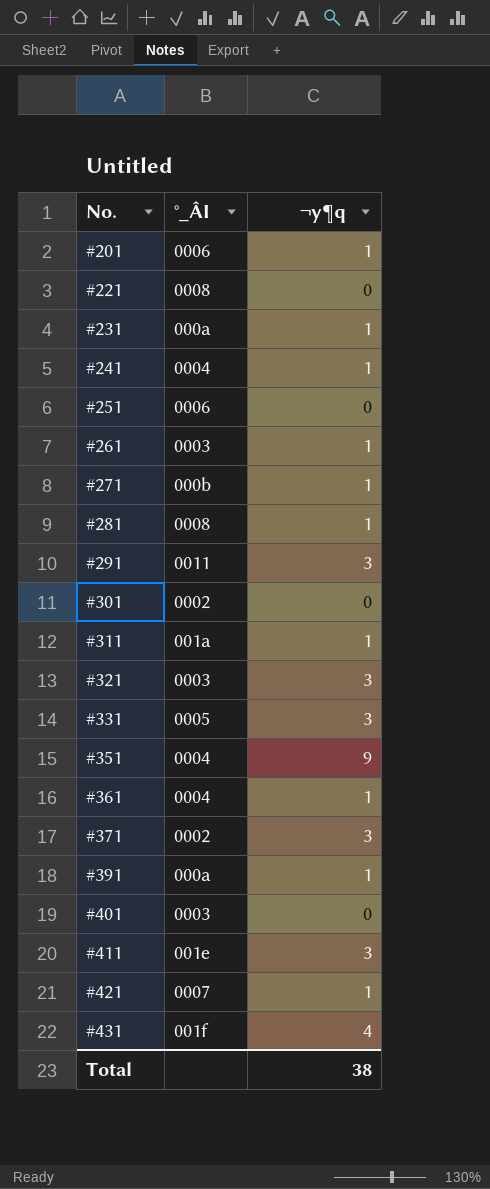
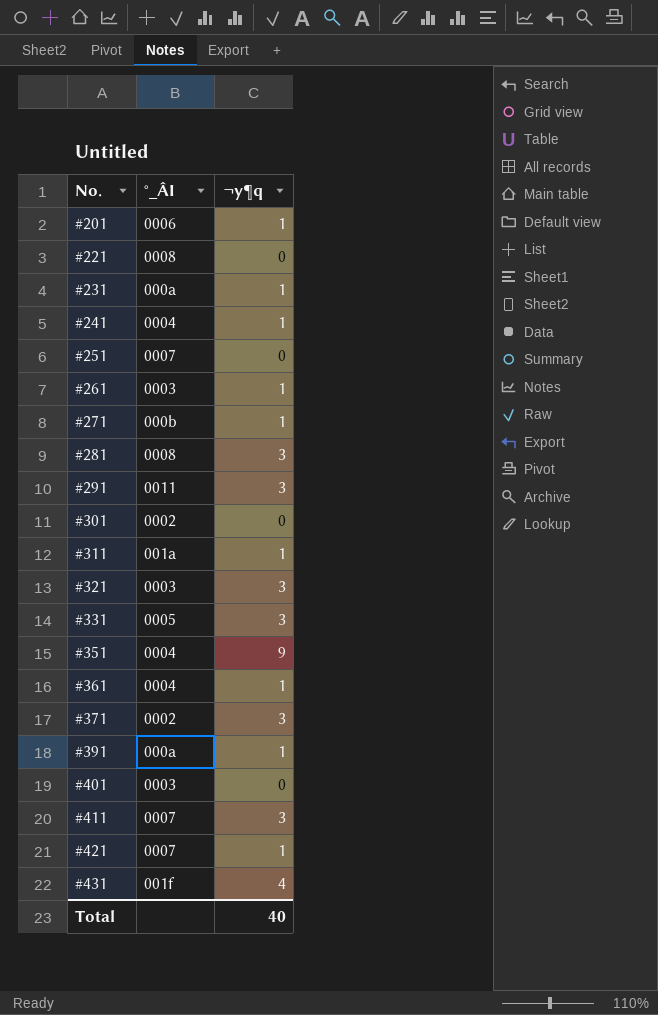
#251 | °_ÂI: 0006 -> 0007
#281 | ¬y¶q: 1 -> 3
#411 | °_ÂI: 001e -> 0007
Total | ¬y¶q: 38 -> 40

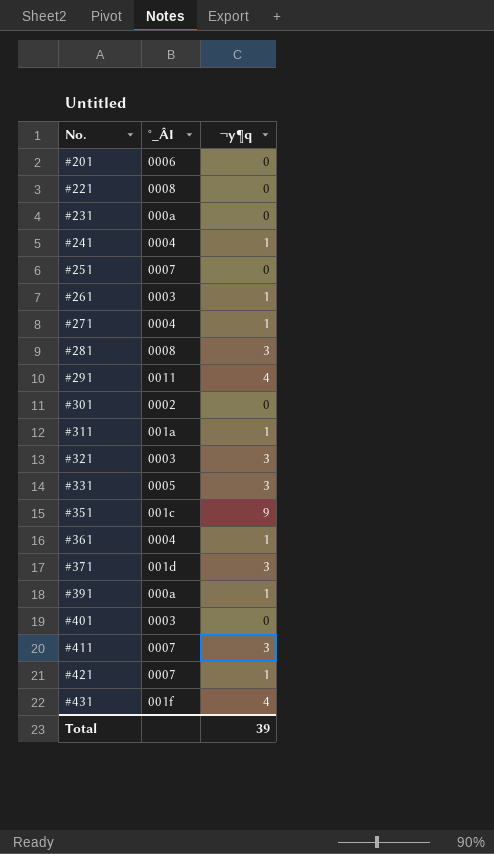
#201 | ¬y¶q: 1 -> 0
#231 | ¬y¶q: 1 -> 0
#271 | °_ÂI: 000b -> 0004
#291 | ¬y¶q: 3 -> 4
#351 | °_ÂI: 0004 -> 001c
#371 | °_ÂI: 0002 -> 001d
Total | ¬y¶q: 40 -> 39

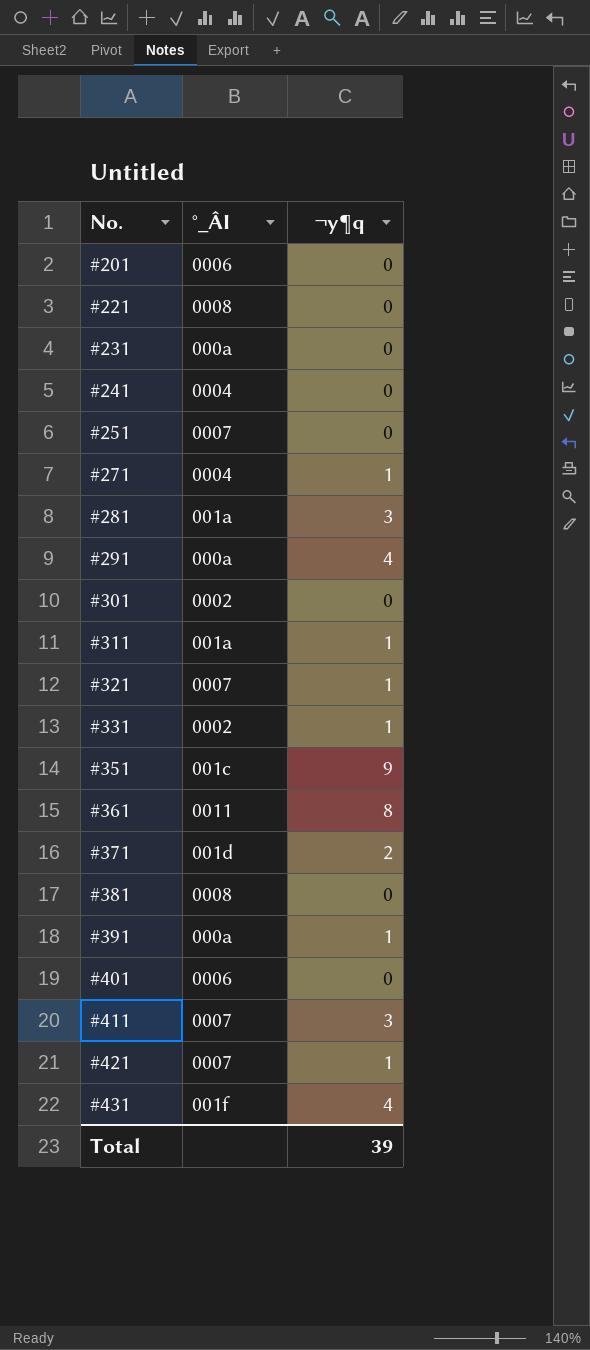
row #261: 0003 | 1 -> none
#241 | ¬y¶q: 1 -> 0
#281 | °_ÂI: 0008 -> 001a
#291 | °_ÂI: 0011 -> 000a
#321 | °_ÂI: 0003 -> 0007
#321 | ¬y¶q: 3 -> 1
#331 | °_ÂI: 0005 -> 0002
#331 | ¬y¶q: 3 -> 1
#361 | °_ÂI: 0004 -> 0011
#361 | ¬y¶q: 1 -> 8
#371 | ¬y¶q: 3 -> 2
row #381: none -> 0008 | 0
#401 | °_ÂI: 0003 -> 0006

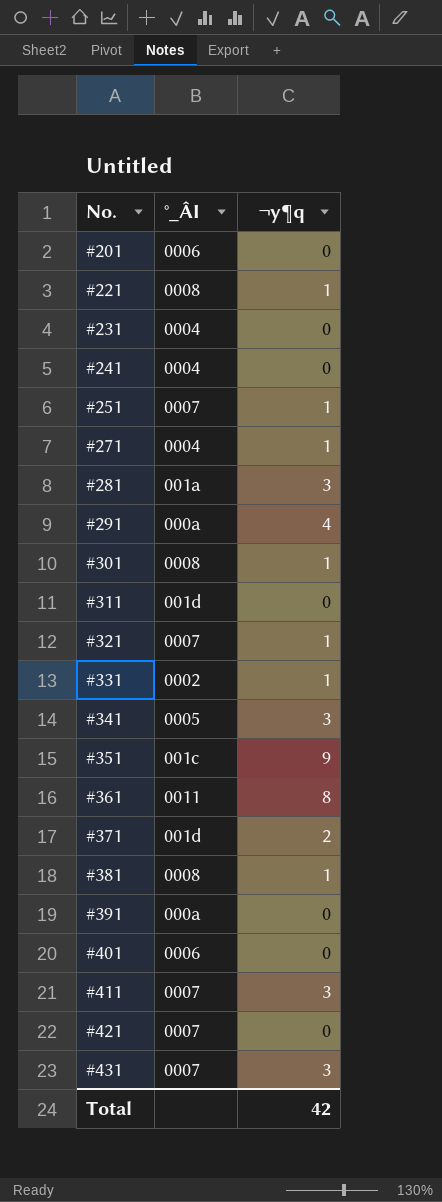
#221 | ¬y¶q: 0 -> 1
#231 | °_ÂI: 000a -> 0004
#251 | ¬y¶q: 0 -> 1
#301 | °_ÂI: 0002 -> 0008
#301 | ¬y¶q: 0 -> 1
#311 | °_ÂI: 001a -> 001d
#311 | ¬y¶q: 1 -> 0
row #341: none -> 0005 | 3
#381 | ¬y¶q: 0 -> 1
#391 | ¬y¶q: 1 -> 0
#421 | ¬y¶q: 1 -> 0
#431 | °_ÂI: 001f -> 0007
#431 | ¬y¶q: 4 -> 3
Total | ¬y¶q: 39 -> 42

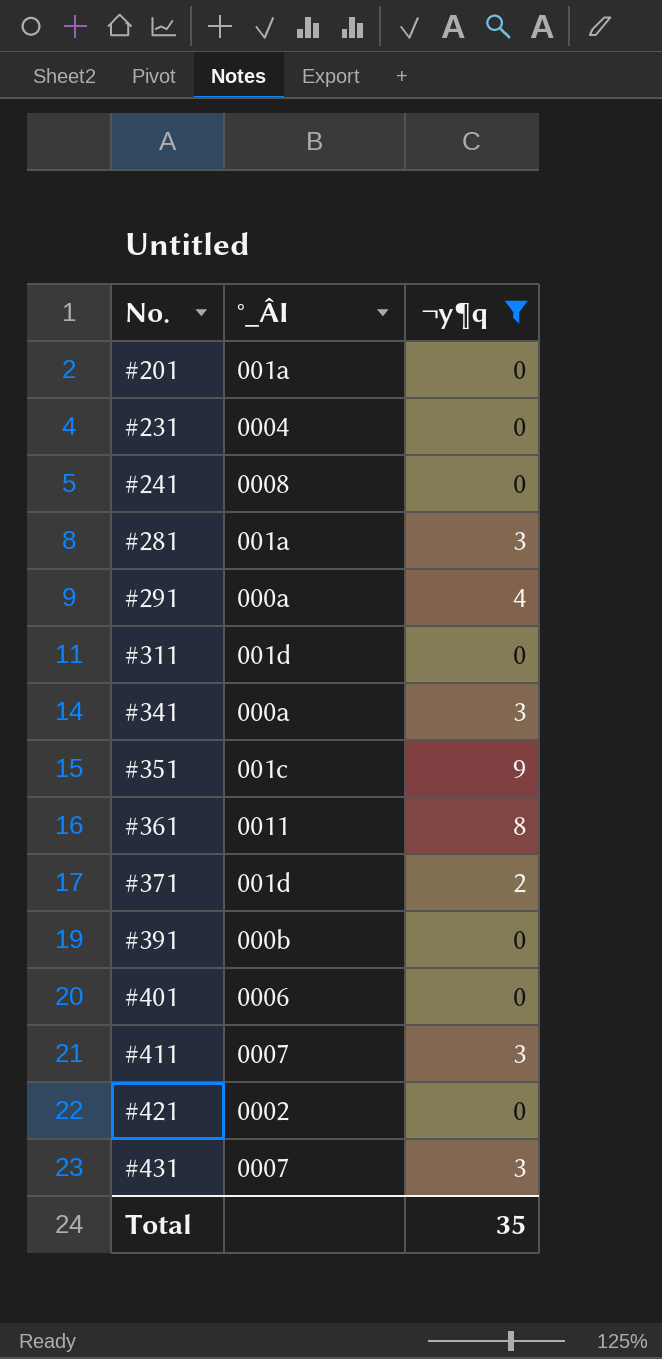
filter: none -> ¬y¶q != 1
#201 | °_ÂI: 0006 -> 001a
#241 | °_ÂI: 0004 -> 0008
#341 | °_ÂI: 0005 -> 000a
#391 | °_ÂI: 000a -> 000b
#421 | °_ÂI: 0007 -> 0002
Total | ¬y¶q: 42 -> 35

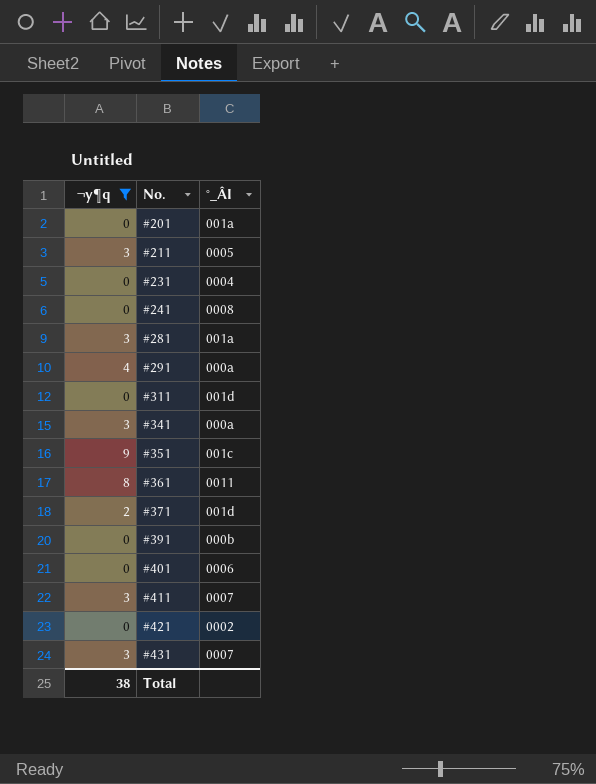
column ¬y¶q | position: 3 -> 1
row #211: none -> 3 | 0005
Total | ¬y¶q: 35 -> 38

